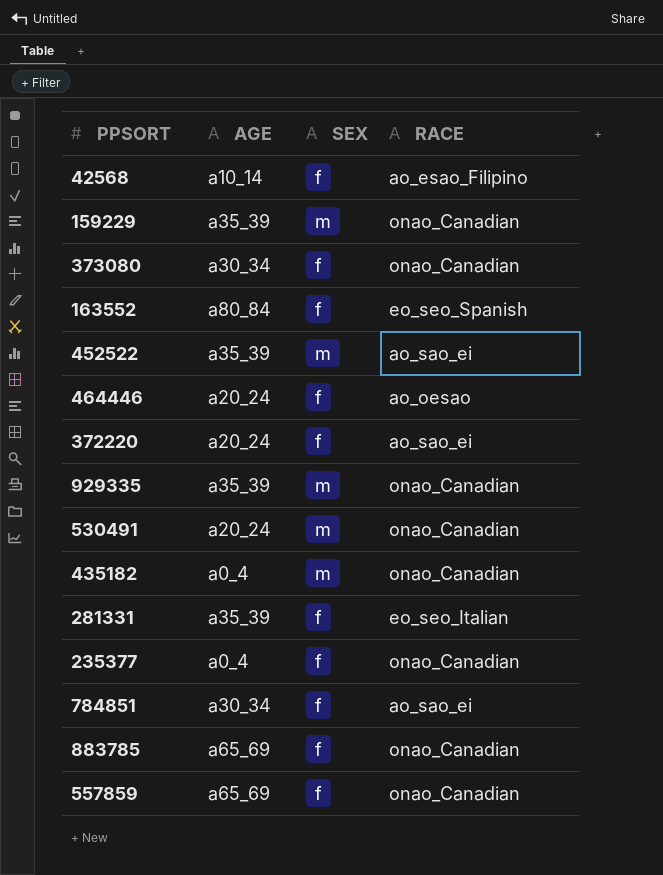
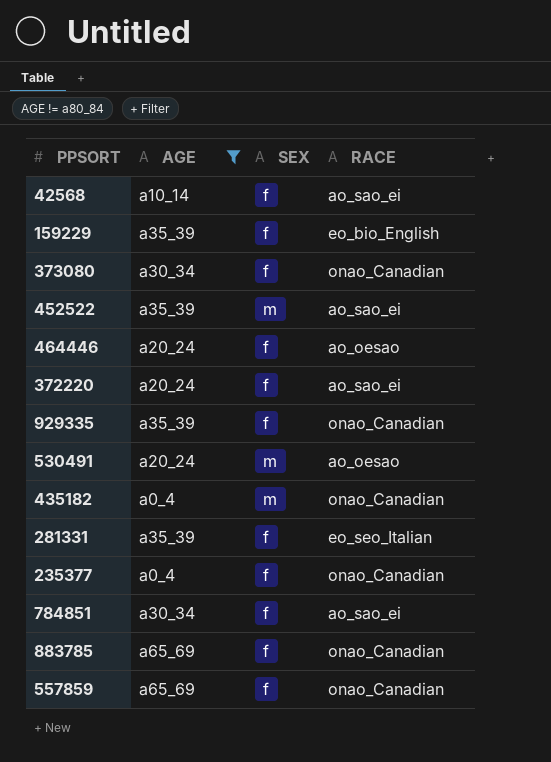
filter: none -> AGE != a80_84
42568 | RACE: ao_esao_Filipino -> ao_sao_ei
159229 | SEX: m -> f
159229 | RACE: onao_Canadian -> eo_bio_English
929335 | SEX: m -> f
530491 | RACE: onao_Canadian -> ao_oesao

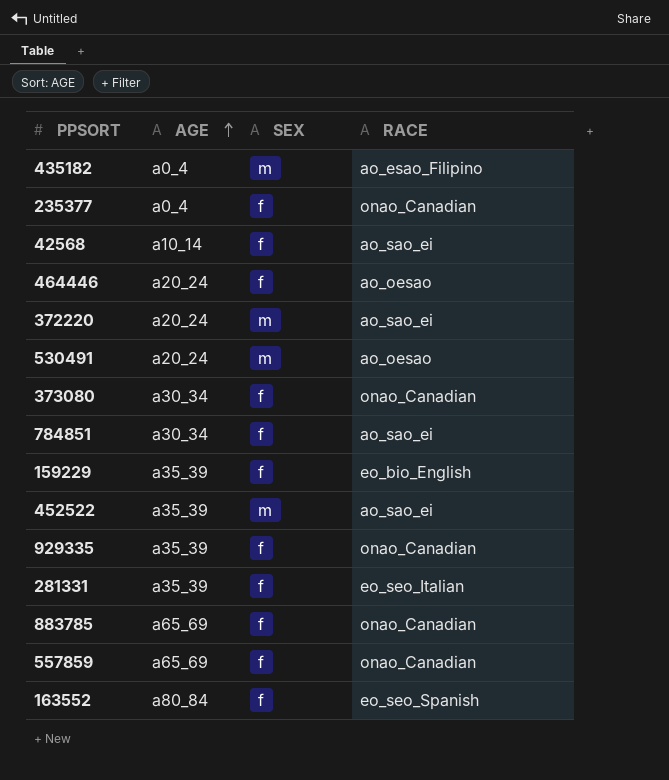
filter: AGE != a80_84 -> none
row order: none -> AGE ascending
435182 | RACE: onao_Canadian -> ao_esao_Filipino
372220 | SEX: f -> m

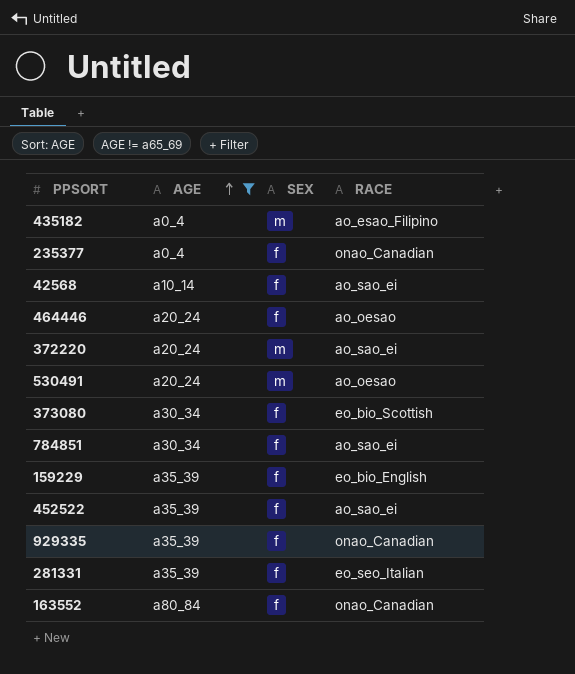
filter: none -> AGE != a65_69
373080 | RACE: onao_Canadian -> eo_bio_Scottish
452522 | SEX: m -> f
163552 | RACE: eo_seo_Spanish -> onao_Canadian

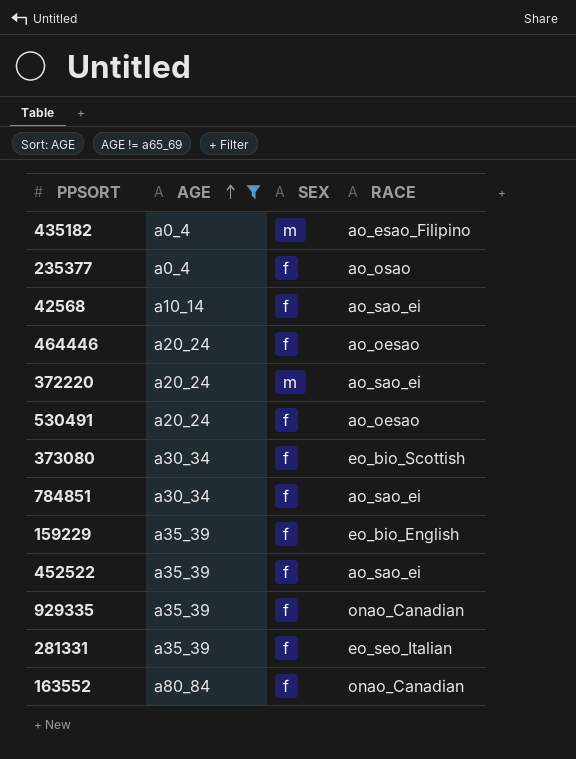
235377 | RACE: onao_Canadian -> ao_osao
530491 | SEX: m -> f

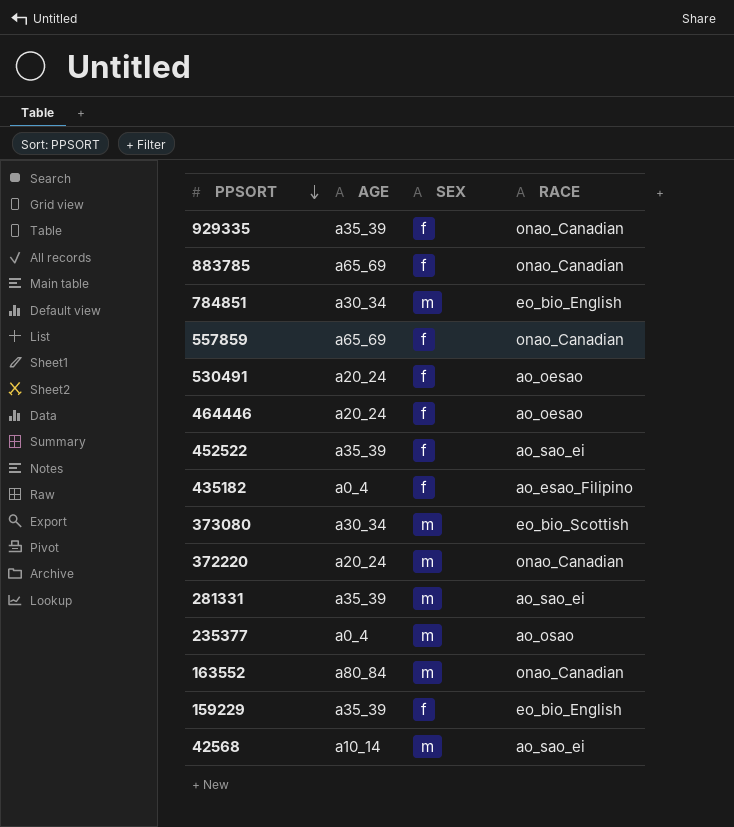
filter: AGE != a65_69 -> none
row order: AGE ascending -> PPSORT descending
784851 | SEX: f -> m
784851 | RACE: ao_sao_ei -> eo_bio_English
435182 | SEX: m -> f
373080 | SEX: f -> m
372220 | RACE: ao_sao_ei -> onao_Canadian
281331 | SEX: f -> m
281331 | RACE: eo_seo_Italian -> ao_sao_ei
235377 | SEX: f -> m
163552 | SEX: f -> m
42568 | SEX: f -> m

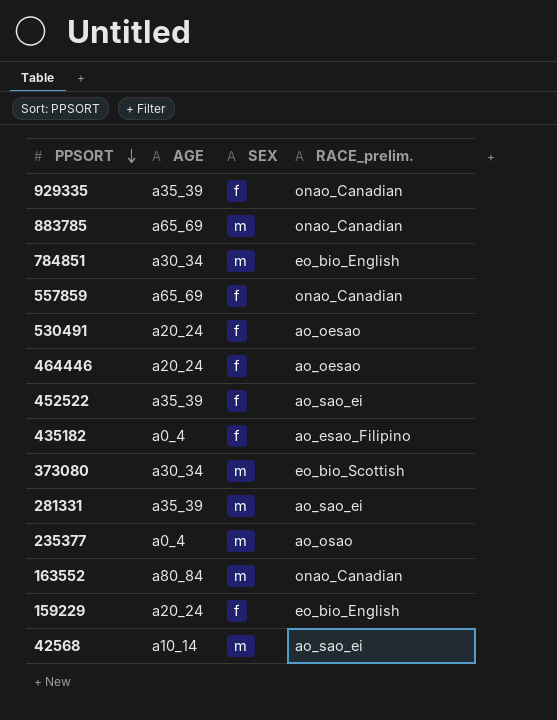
column name: RACE -> RACE_prelim.
row 372220: a20_24 | m | onao_Canadian -> none
883785 | SEX: f -> m
159229 | AGE: a35_39 -> a20_24

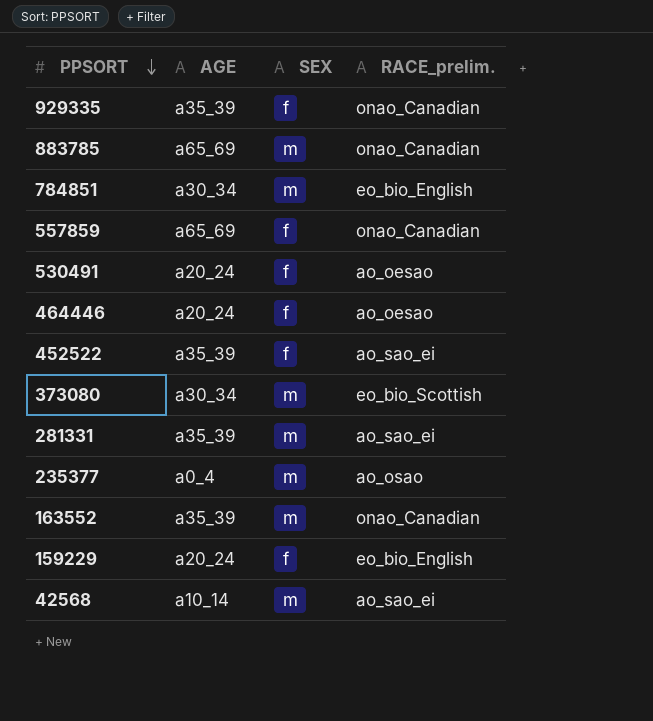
row 435182: a0_4 | f | ao_esao_Filipino -> none
163552 | AGE: a80_84 -> a35_39

